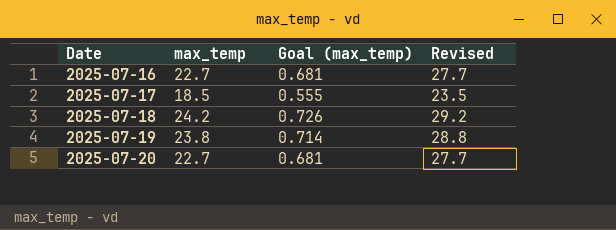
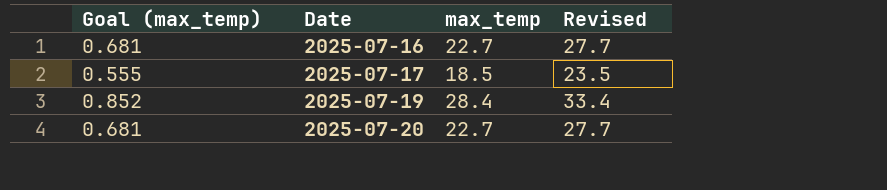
column Goal (max_temp) | position: 3 -> 1
row 2025-07-18: 24.2 | 0.726 | 29.2 -> none
2025-07-19 | Goal (max_temp): 0.714 -> 0.852
2025-07-19 | max_temp: 23.8 -> 28.4
2025-07-19 | Revised: 28.8 -> 33.4

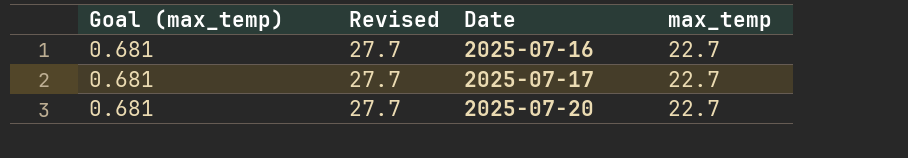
column Revised | position: 4 -> 2
row 2025-07-19: 0.852 | 28.4 | 33.4 -> none
2025-07-17 | Goal (max_temp): 0.555 -> 0.681
2025-07-17 | Revised: 23.5 -> 27.7
2025-07-17 | max_temp: 18.5 -> 22.7

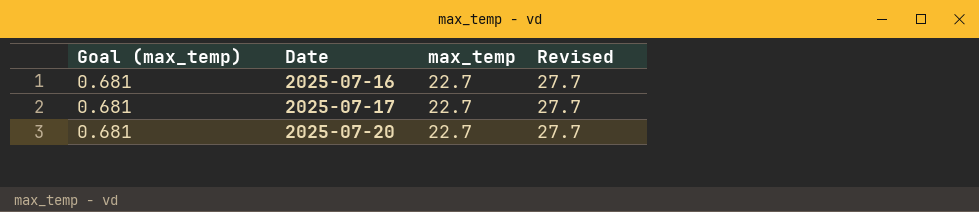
column Revised | position: 2 -> 4

